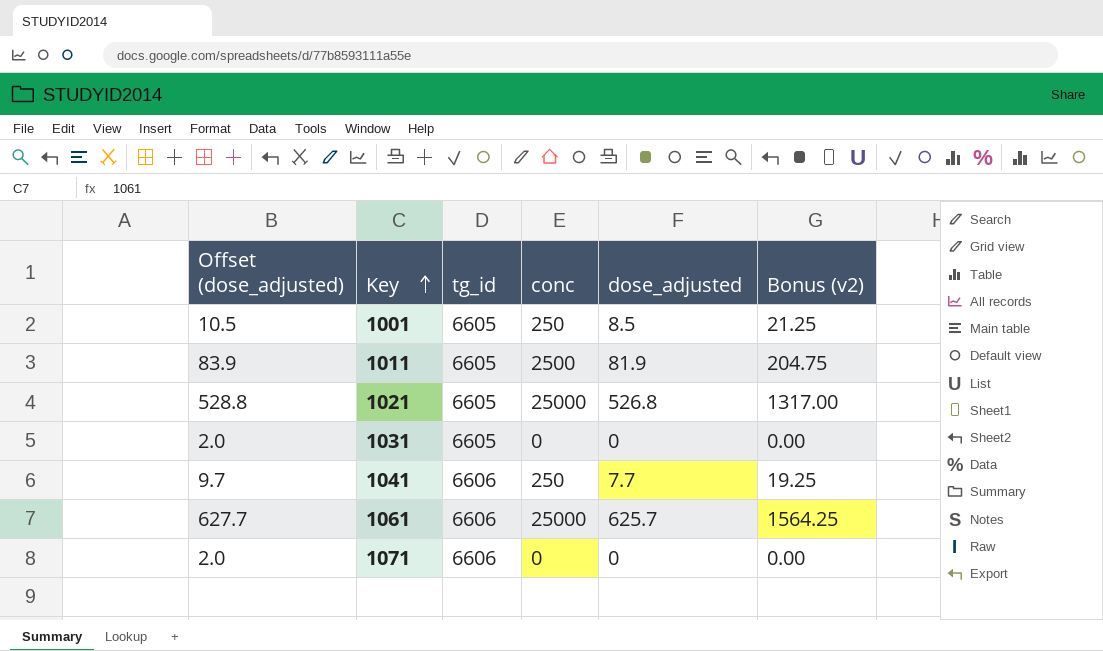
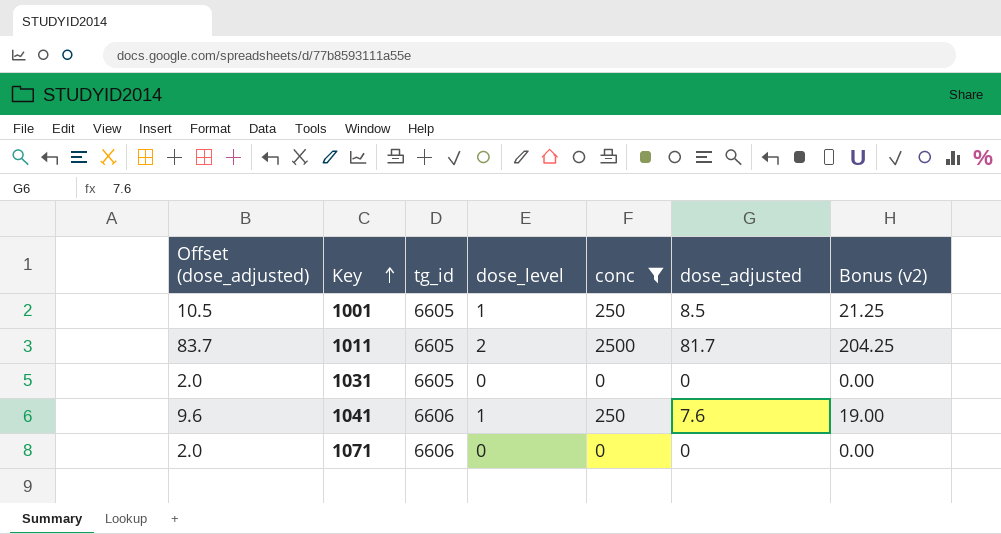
filter: none -> conc != 25000
column dose_level | position: none -> 4
1011 | Offset (dose_adjusted): 83.9 -> 83.7
1011 | dose_adjusted: 81.9 -> 81.7
1011 | Bonus (v2): 204.75 -> 204.25
1041 | Offset (dose_adjusted): 9.7 -> 9.6
1041 | dose_adjusted: 7.7 -> 7.6
1041 | Bonus (v2): 19.25 -> 19.00

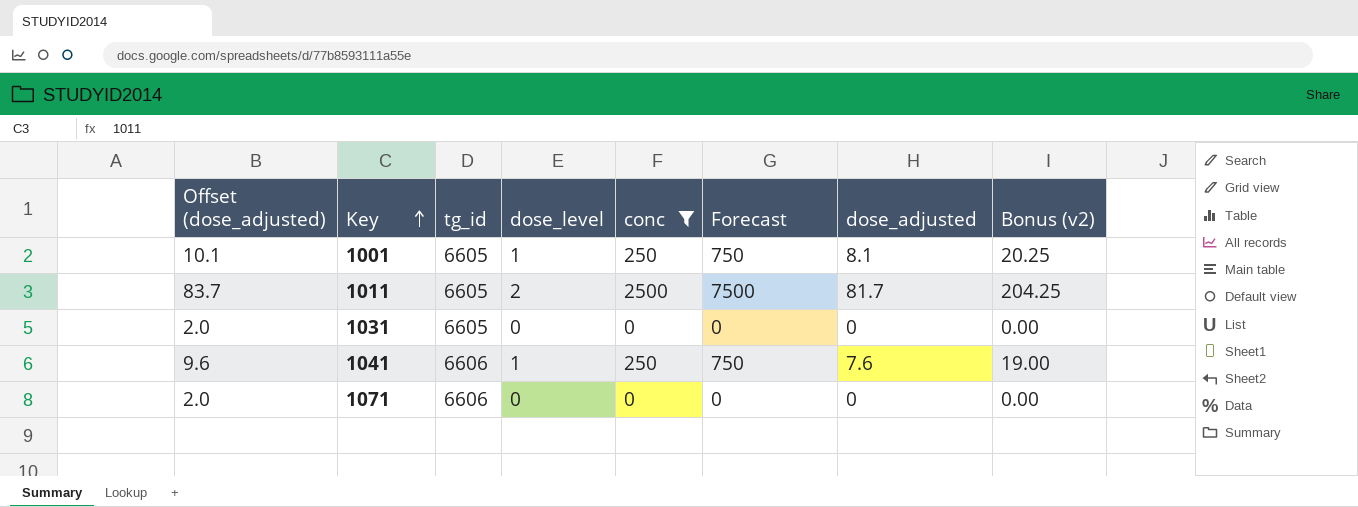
column Forecast | formula: none -> [conc] * 3
1001 | Offset (dose_adjusted): 10.5 -> 10.1
1001 | dose_adjusted: 8.5 -> 8.1
1001 | Bonus (v2): 21.25 -> 20.25

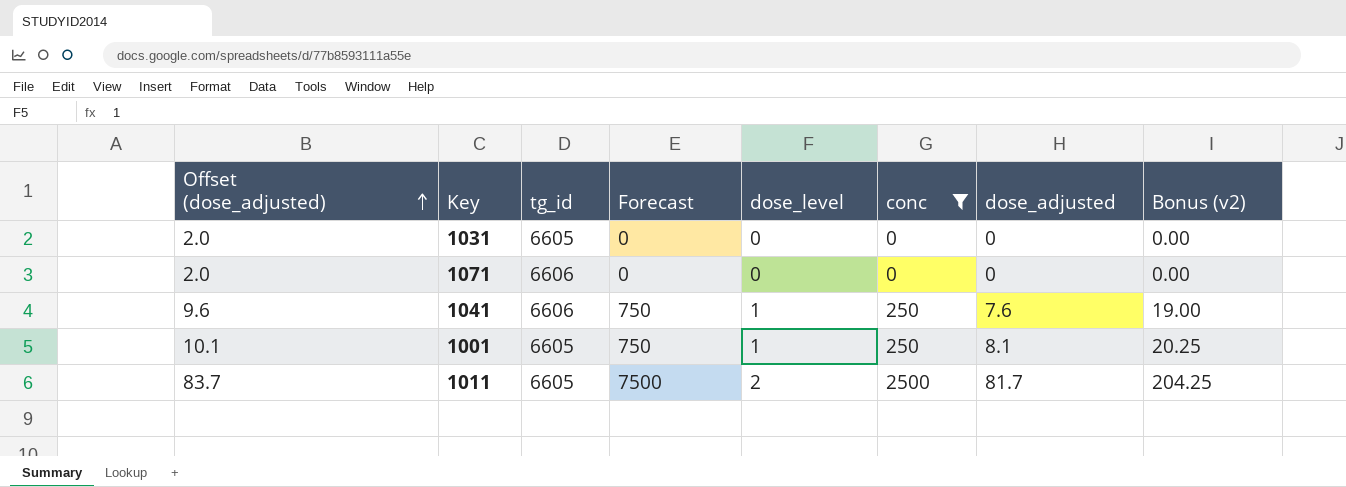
row order: Key ascending -> Offset (dose_adjusted) ascending
column Forecast | position: 6 -> 4

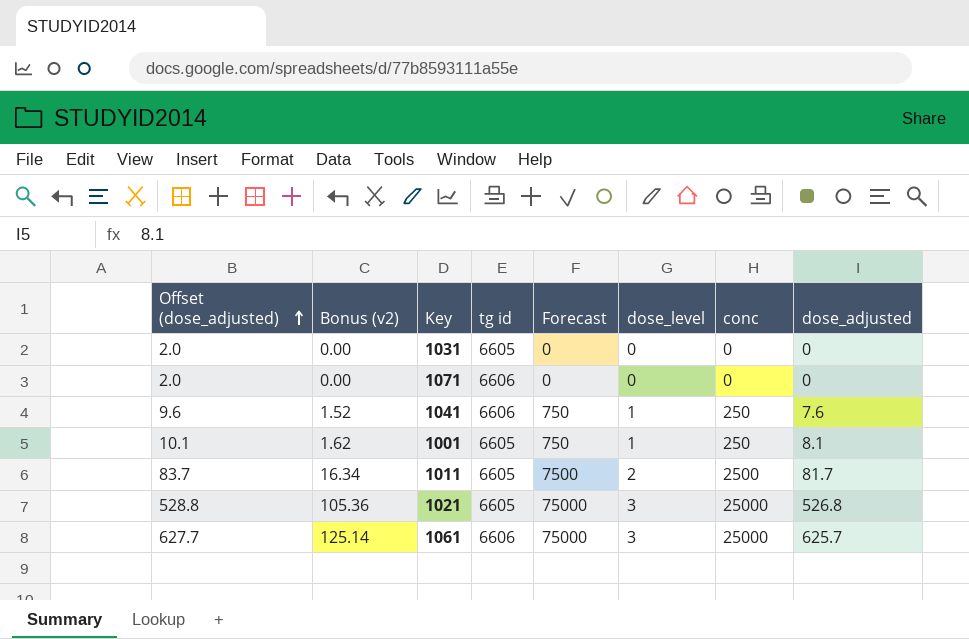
filter: conc != 25000 -> none
column Bonus (v2) | formula: [dose_adjusted] * 2.5 -> [dose_adjusted] * 0.2
column Bonus (v2) | position: 8 -> 2
column name: tg_id -> tg id

